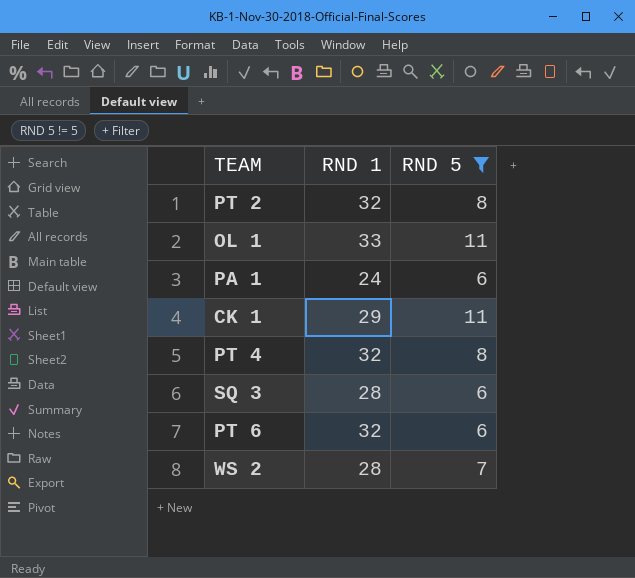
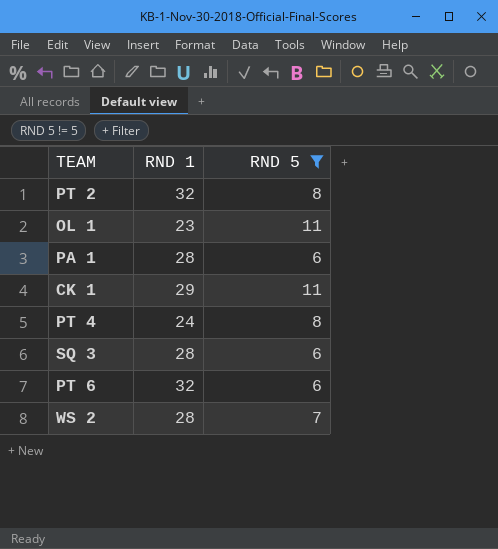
OL 1 | RND 1: 33 -> 23
PA 1 | RND 1: 24 -> 28
PT 4 | RND 1: 32 -> 24

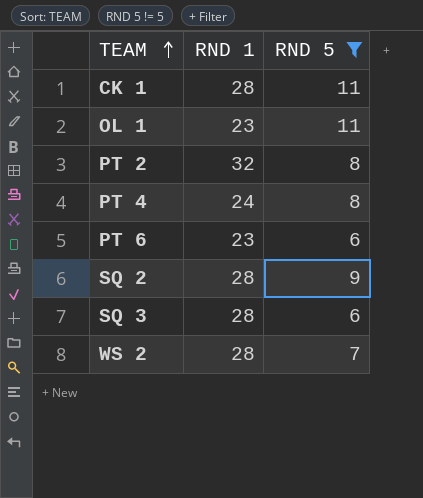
row order: none -> TEAM ascending
row PA 1: 28 | 6 -> none
CK 1 | RND 1: 29 -> 28
PT 6 | RND 1: 32 -> 23
row SQ 2: none -> 28 | 9

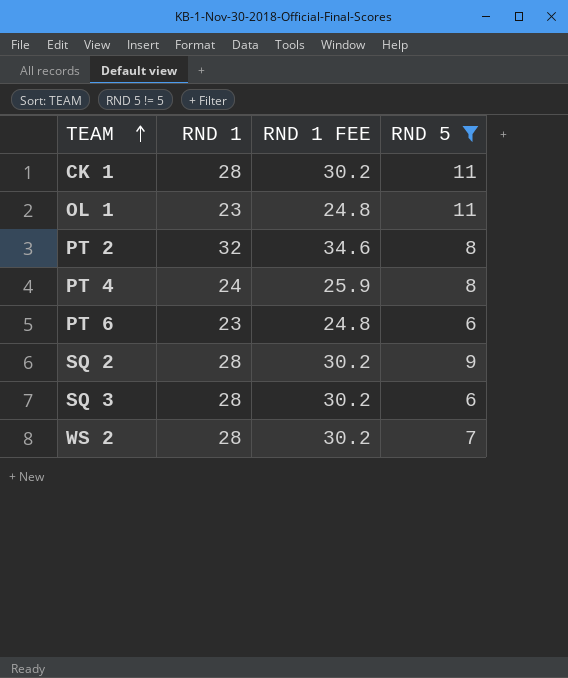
column RND 1 FEE | formula: none -> [RND 1] * 1.08

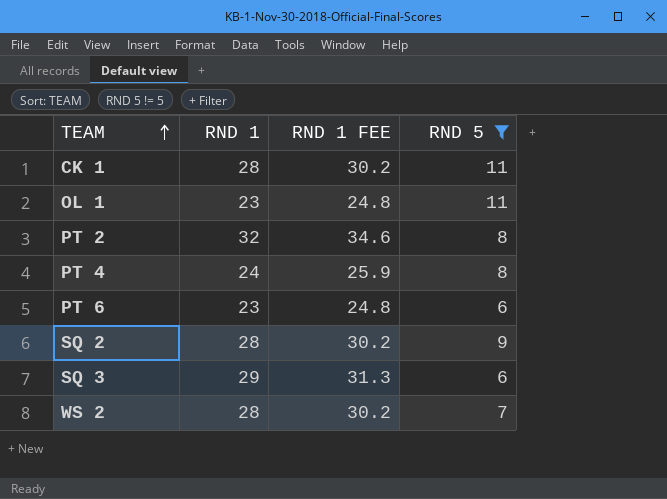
SQ 3 | RND 1: 28 -> 29
SQ 3 | RND 1 FEE: 30.2 -> 31.3

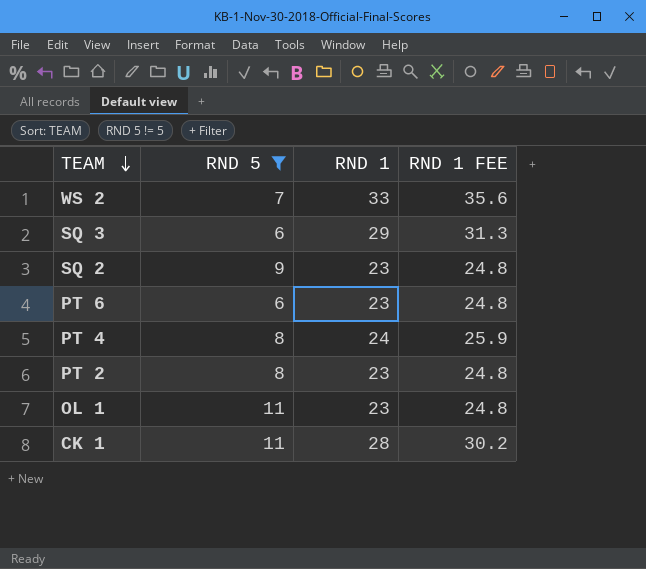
row order: TEAM ascending -> TEAM descending
column RND 5 | position: 4 -> 2
WS 2 | RND 1: 28 -> 33
WS 2 | RND 1 FEE: 30.2 -> 35.6
SQ 2 | RND 1: 28 -> 23
SQ 2 | RND 1 FEE: 30.2 -> 24.8
PT 2 | RND 1: 32 -> 23
PT 2 | RND 1 FEE: 34.6 -> 24.8

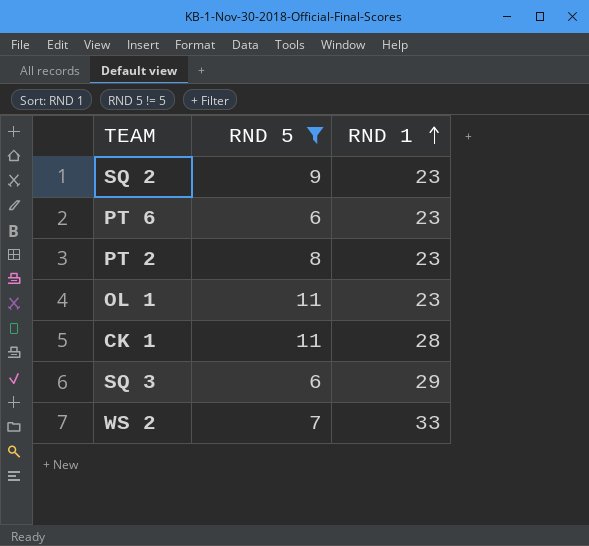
row order: TEAM descending -> RND 1 ascending
column RND 1 FEE | formula: [RND 1] * 1.08 -> none
row PT 4: 8 | 24 | 25.9 -> none

